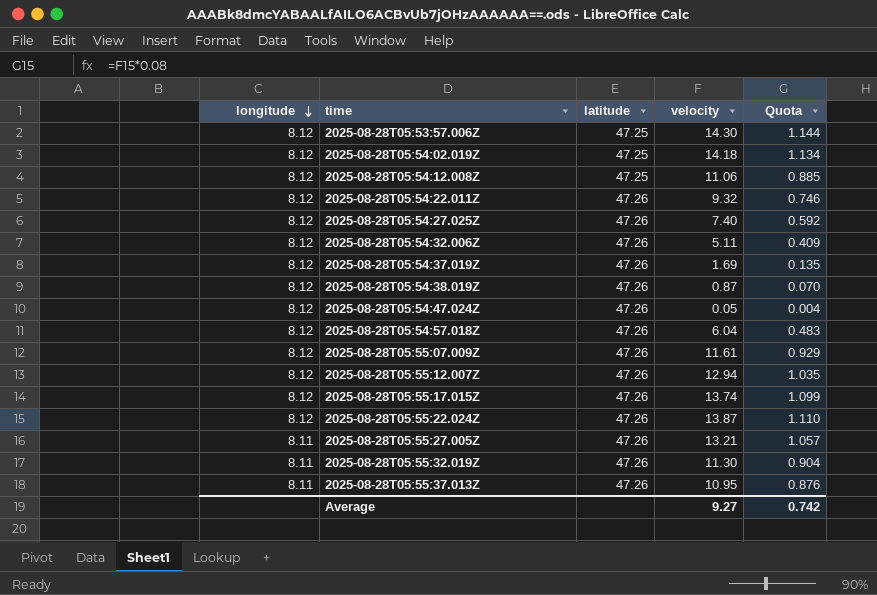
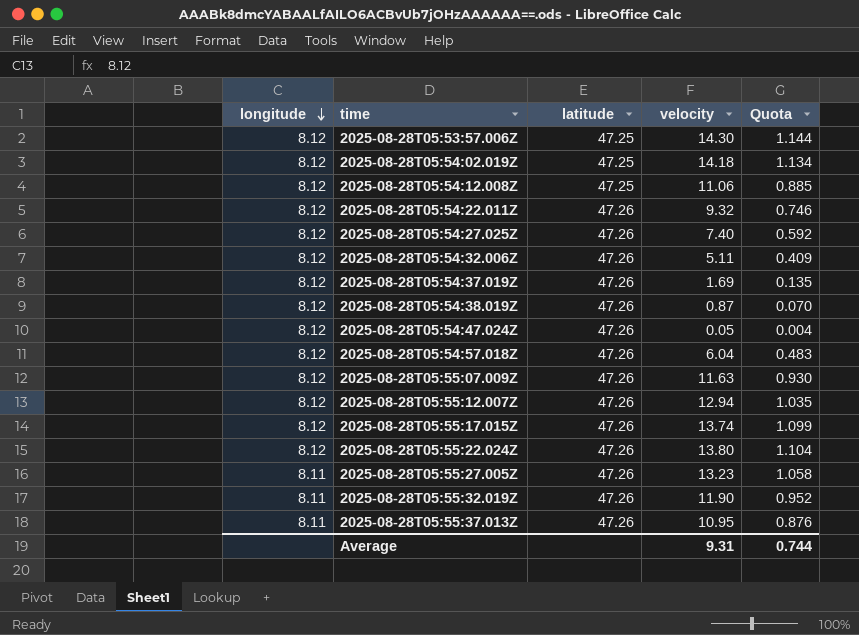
2025-08-28T05:55:07.009Z | velocity: 11.61 -> 11.63
2025-08-28T05:55:07.009Z | Quota: 0.929 -> 0.930
2025-08-28T05:55:22.024Z | velocity: 13.87 -> 13.80
2025-08-28T05:55:22.024Z | Quota: 1.110 -> 1.104
2025-08-28T05:55:27.005Z | velocity: 13.21 -> 13.23
2025-08-28T05:55:27.005Z | Quota: 1.057 -> 1.058
2025-08-28T05:55:32.019Z | velocity: 11.30 -> 11.90
2025-08-28T05:55:32.019Z | Quota: 0.904 -> 0.952
Average | velocity: 9.27 -> 9.31
Average | Quota: 0.742 -> 0.744

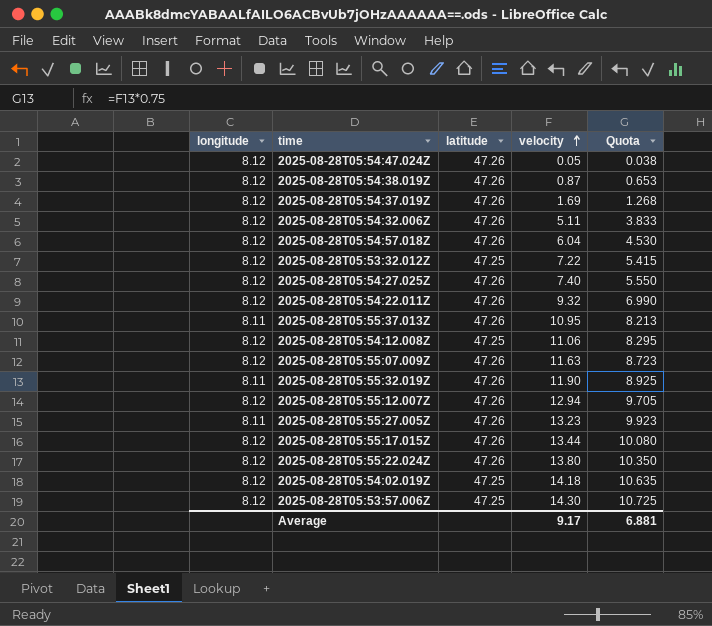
row order: longitude descending -> velocity ascending
column Quota | formula: [velocity] * 0.08 -> [velocity] * 0.75
row 2025-08-28T05:53:32.012Z: none -> 8.12 | 47.25 | 7.22 | 5.415
2025-08-28T05:55:17.015Z | velocity: 13.74 -> 13.44
Average | velocity: 9.31 -> 9.17
Average | Quota: 0.744 -> 6.881

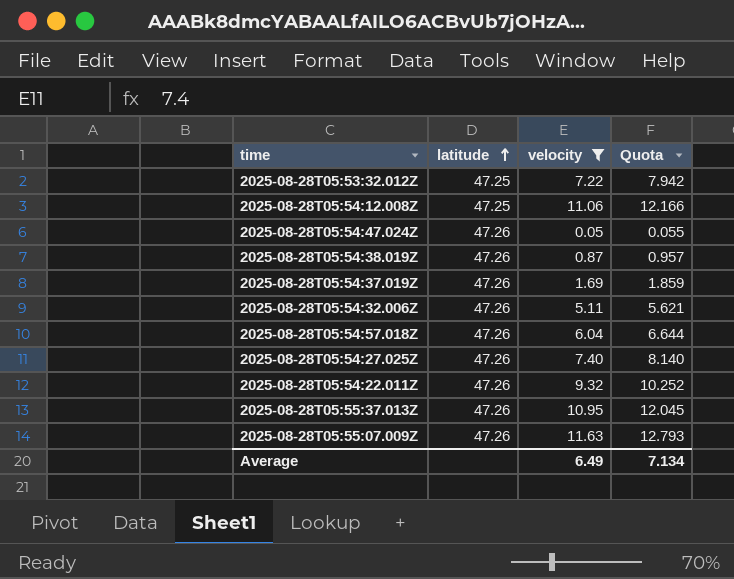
filter: none -> velocity <= 11.63
row order: velocity ascending -> latitude ascending
column longitude | position: 1 -> none
column Quota | formula: [velocity] * 0.75 -> [velocity] * 1.1
Average | velocity: 9.17 -> 6.49
Average | Quota: 6.881 -> 7.134

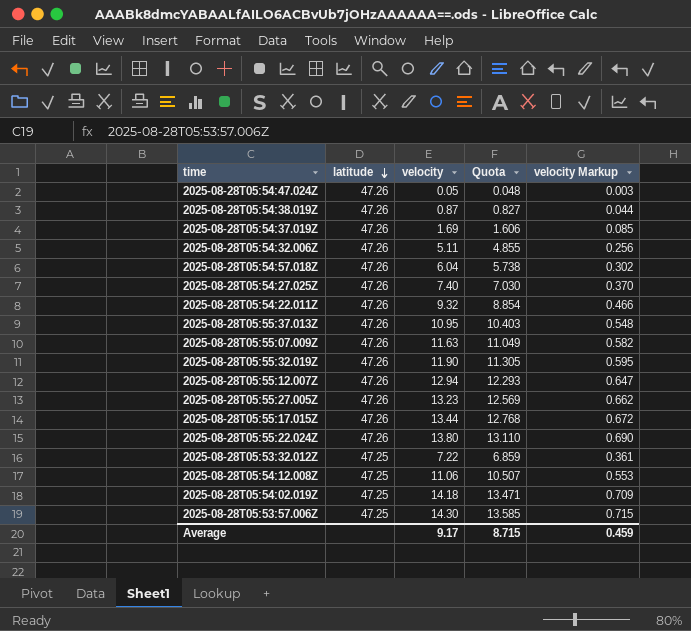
filter: velocity <= 11.63 -> none
row order: latitude ascending -> latitude descending
column Quota | formula: [velocity] * 1.1 -> [velocity] * 0.95
column velocity Markup | formula: none -> [velocity] * 0.05
Average | velocity: 6.49 -> 9.17
Average | Quota: 7.134 -> 8.715

